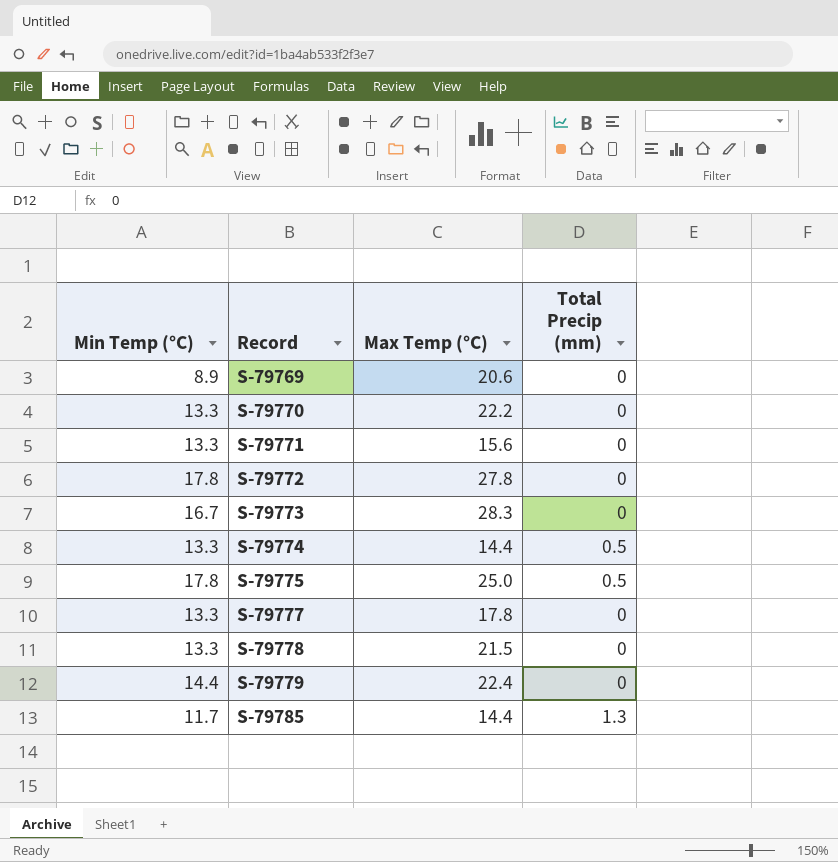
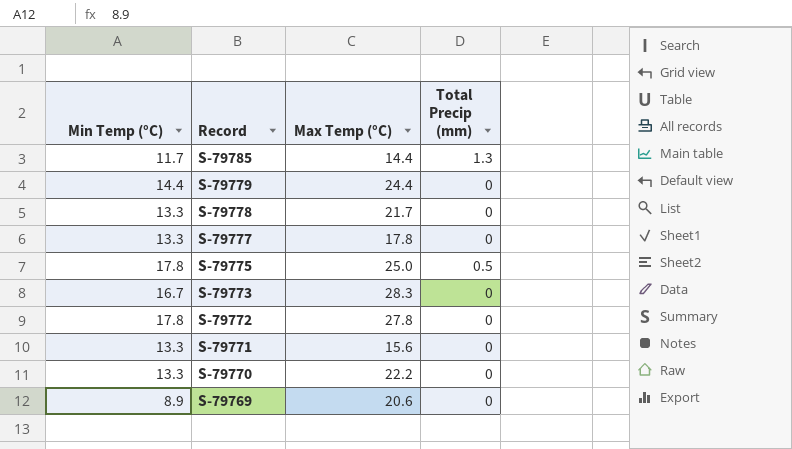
row order: Record ascending -> Record descending
row S-79774: 13.3 | 14.4 | 0.5 -> none
S-79779 | Max Temp (°C): 22.4 -> 24.4
S-79778 | Max Temp (°C): 21.5 -> 21.7

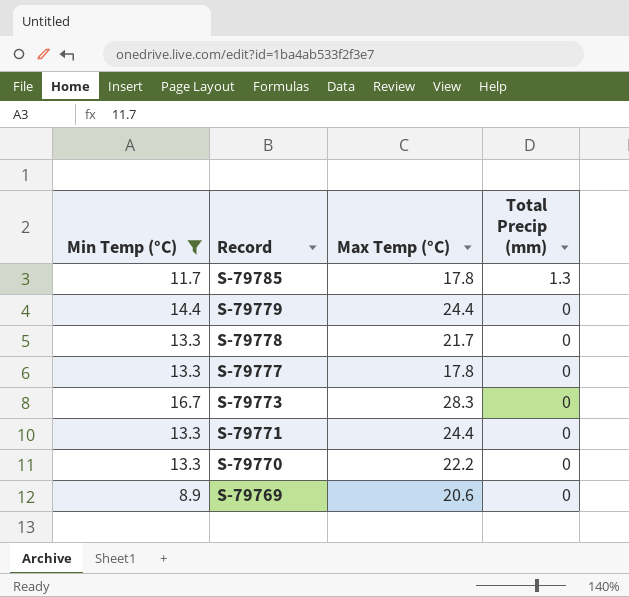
filter: none -> Min Temp (°C) != 17.8
S-79785 | Max Temp (°C): 14.4 -> 17.8
S-79771 | Max Temp (°C): 15.6 -> 24.4

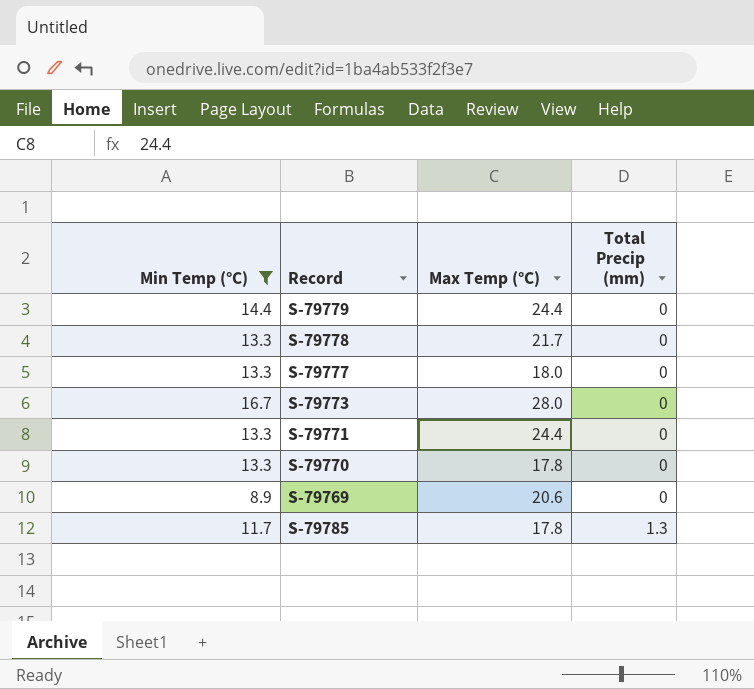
row order: Record descending -> Total Precip (mm) ascending
S-79777 | Max Temp (°C): 17.8 -> 18.0
S-79773 | Max Temp (°C): 28.3 -> 28.0
S-79770 | Max Temp (°C): 22.2 -> 17.8

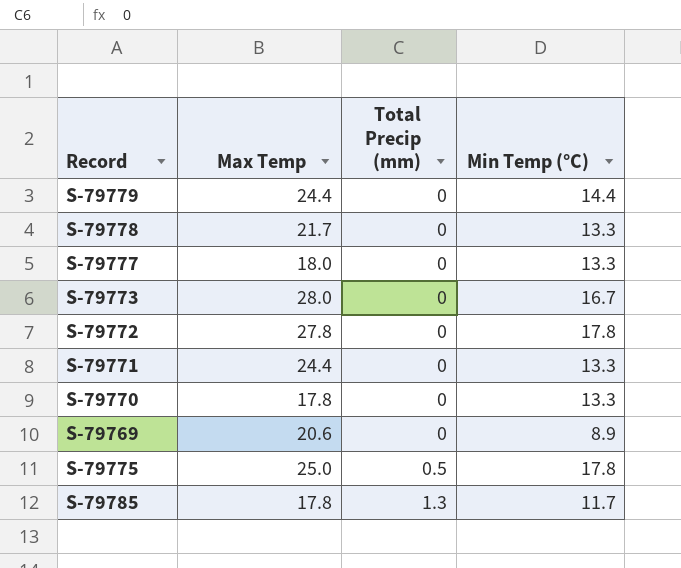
filter: Min Temp (°C) != 17.8 -> none
column name: Max Temp (°C) -> Max Temp
column Min Temp (°C) | position: 1 -> 4

